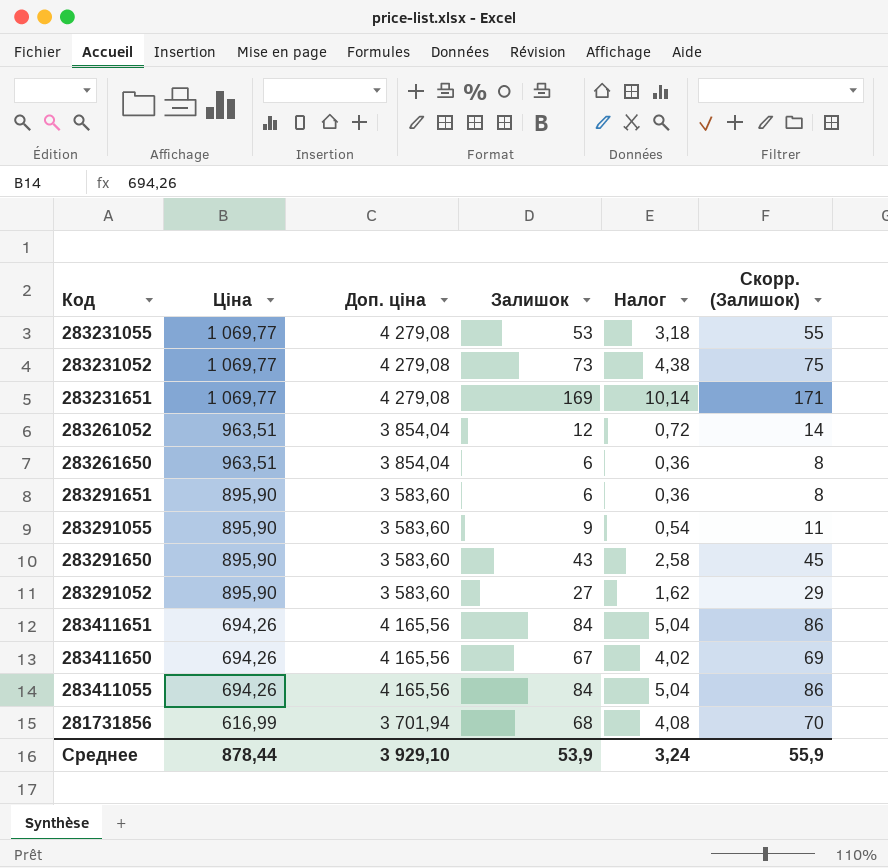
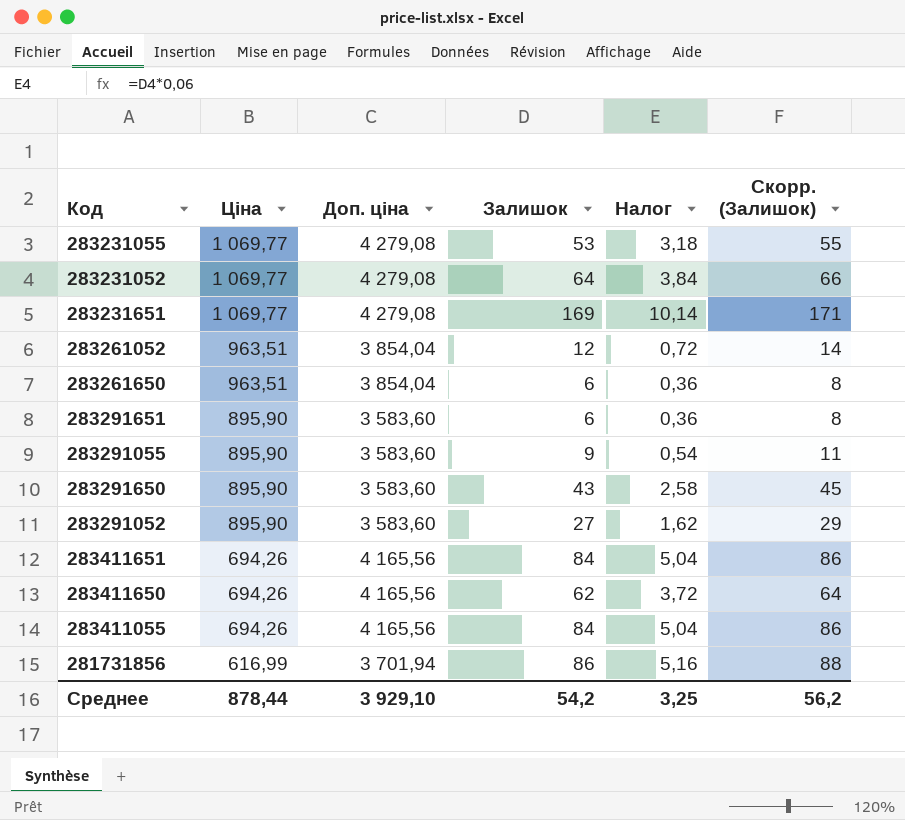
283231052 | Залишок: 73 -> 64
283231052 | Налог: 4,38 -> 3,84
283231052 | Скорр. (Залишок): 75 -> 66
283411650 | Залишок: 67 -> 62
283411650 | Налог: 4,02 -> 3,72
283411650 | Скорр. (Залишок): 69 -> 64
281731856 | Залишок: 68 -> 86
281731856 | Налог: 4,08 -> 5,16
281731856 | Скорр. (Залишок): 70 -> 88
Среднее | Залишок: 53,9 -> 54,2
Среднее | Налог: 3,24 -> 3,25
Среднее | Скорр. (Залишок): 55,9 -> 56,2

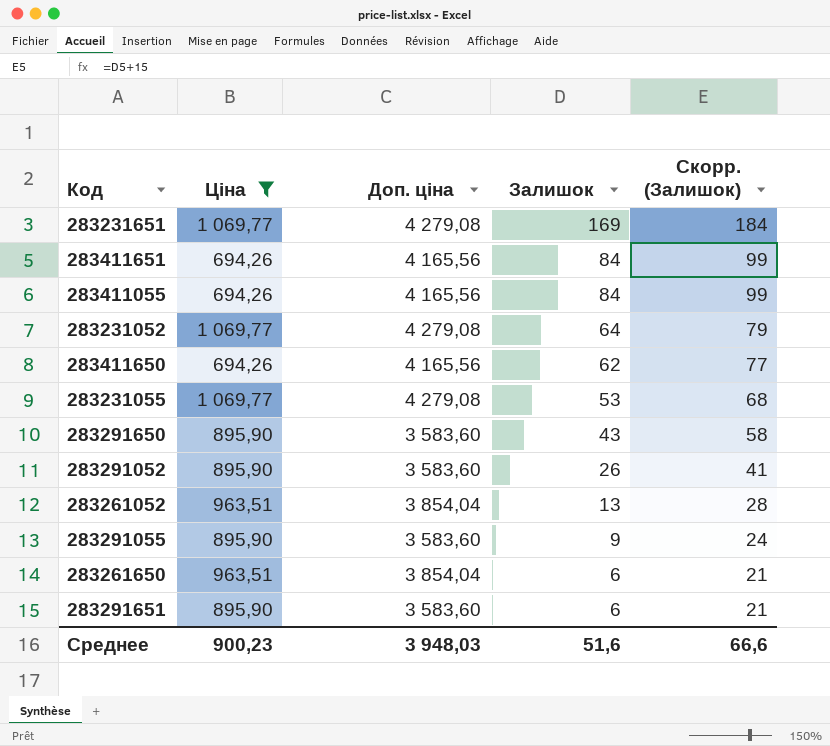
filter: none -> Ціна != 616,99
row order: Ціна descending -> Залишок descending
column Налог | formula: [Залишок] * 0,06 -> none
column Скорр. (Залишок) | formula: [Залишок] + 2 -> [Залишок] + 15
283291052 | Залишок: 27 -> 26
283261052 | Залишок: 12 -> 13
Среднее | Ціна: 878,44 -> 900,23
Среднее | Доп. ціна: 3 929,10 -> 3 948,03
Среднее | Залишок: 54,2 -> 51,6
Среднее | Скорр. (Залишок): 56,2 -> 66,6

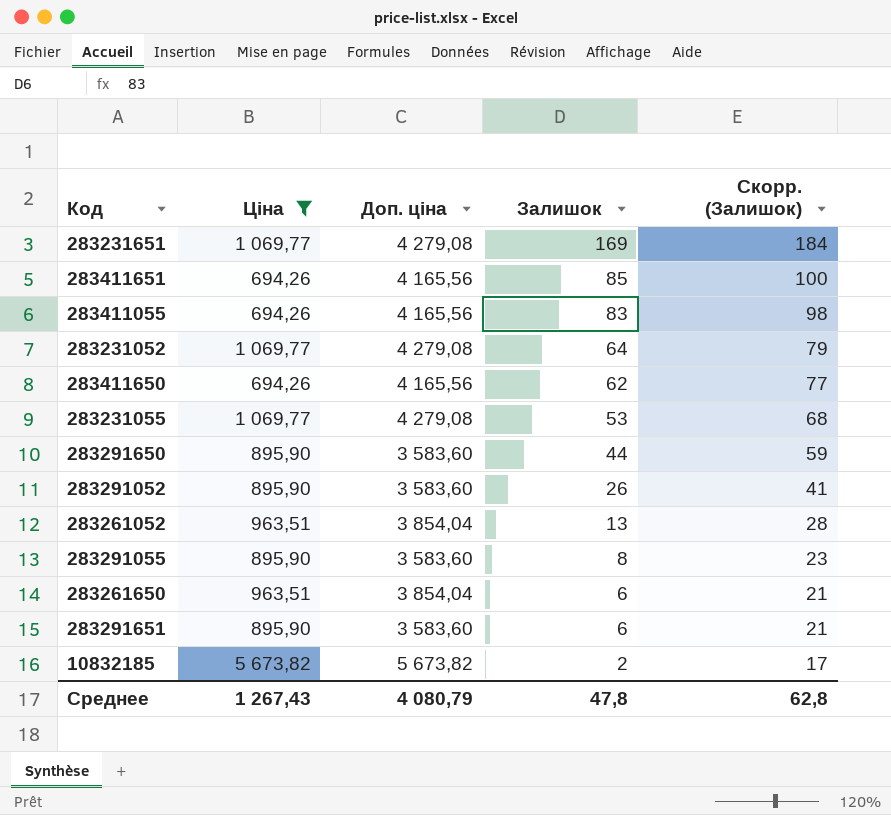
283411651 | Залишок: 84 -> 85
283411651 | Скорр. (Залишок): 99 -> 100
283411055 | Залишок: 84 -> 83
283411055 | Скорр. (Залишок): 99 -> 98
283291650 | Залишок: 43 -> 44
283291650 | Скорр. (Залишок): 58 -> 59
283291055 | Залишок: 9 -> 8
283291055 | Скорр. (Залишок): 24 -> 23
row 10832185: none -> 5 673,82 | 5 673,82 | 2 | 17
Среднее | Ціна: 900,23 -> 1 267,43
Среднее | Доп. ціна: 3 948,03 -> 4 080,79
Среднее | Залишок: 51,6 -> 47,8
Среднее | Скорр. (Залишок): 66,6 -> 62,8

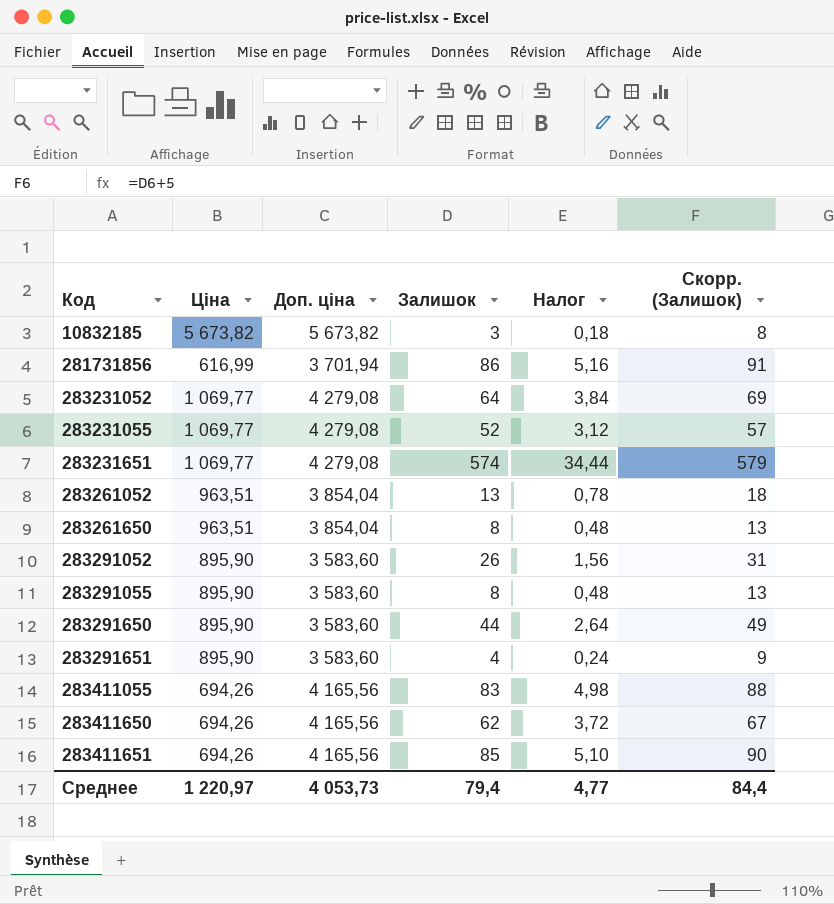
filter: Ціна != 616,99 -> none
row order: Залишок descending -> Код ascending
column Налог | formula: none -> [Залишок] * 0,06
column Скорр. (Залишок) | formula: [Залишок] + 15 -> [Залишок] + 5
10832185 | Залишок: 2 -> 3
283231055 | Залишок: 53 -> 52
283231651 | Залишок: 169 -> 574
283261650 | Залишок: 6 -> 8
283291651 | Залишок: 6 -> 4
Среднее | Ціна: 1 267,43 -> 1 220,97
Среднее | Доп. ціна: 4 080,79 -> 4 053,73
Среднее | Залишок: 47,8 -> 79,4
Среднее | Скорр. (Залишок): 62,8 -> 84,4

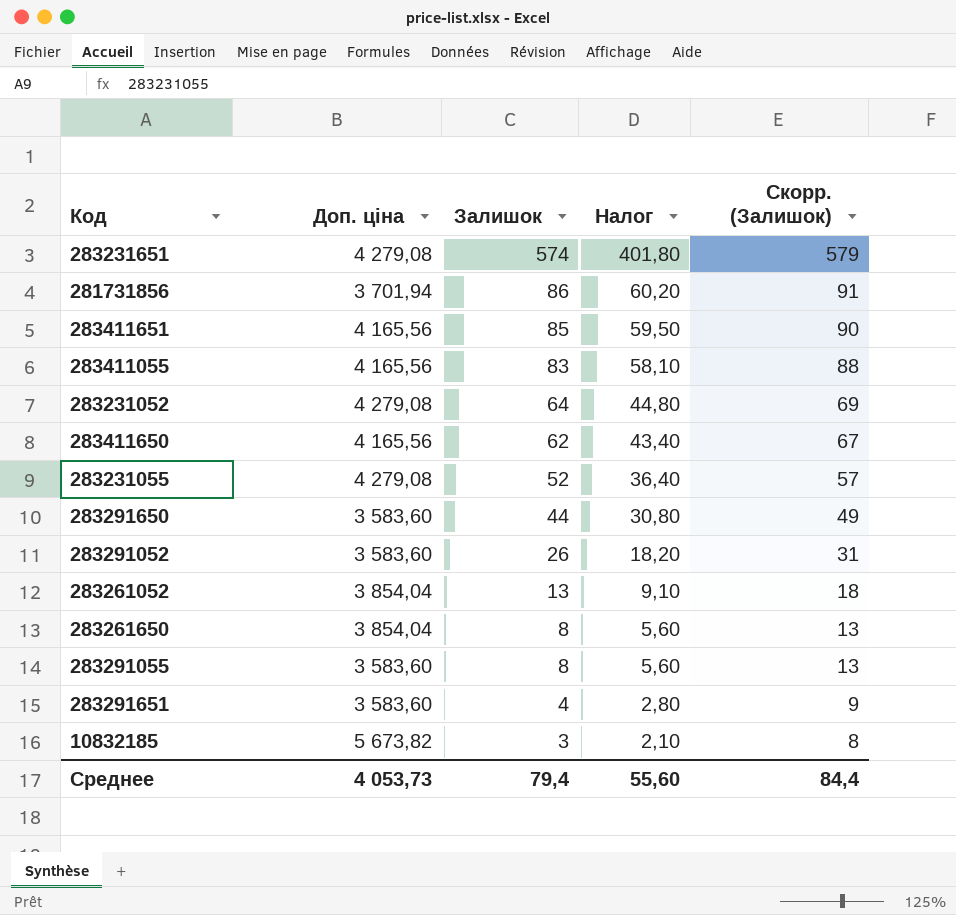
row order: Код ascending -> Залишок descending
column Ціна | position: 2 -> none
column Налог | formula: [Залишок] * 0,06 -> [Залишок] * 0,7
Среднее | Налог: 4,77 -> 55,60

